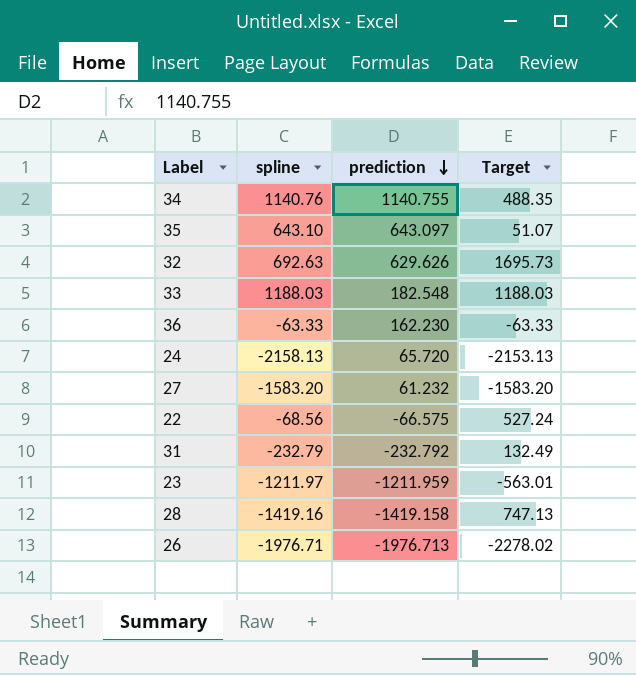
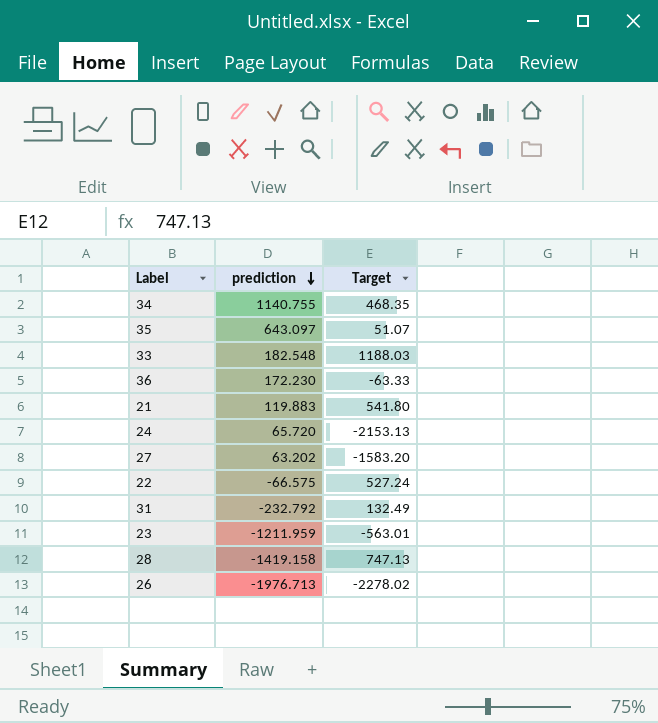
column spline | position: 2 -> none
row 32: 692.63 | 629.626 | 1695.73 -> none
34 | Target: 488.35 -> 468.35
36 | prediction: 162.230 -> 172.230
row 21: none -> 119.883 | 541.80
27 | prediction: 61.232 -> 63.202

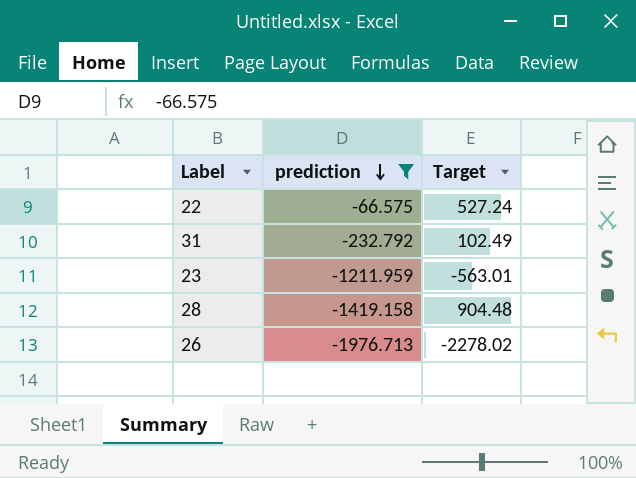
filter: none -> prediction <= -66.575
31 | Target: 132.49 -> 102.49
28 | Target: 747.13 -> 904.48

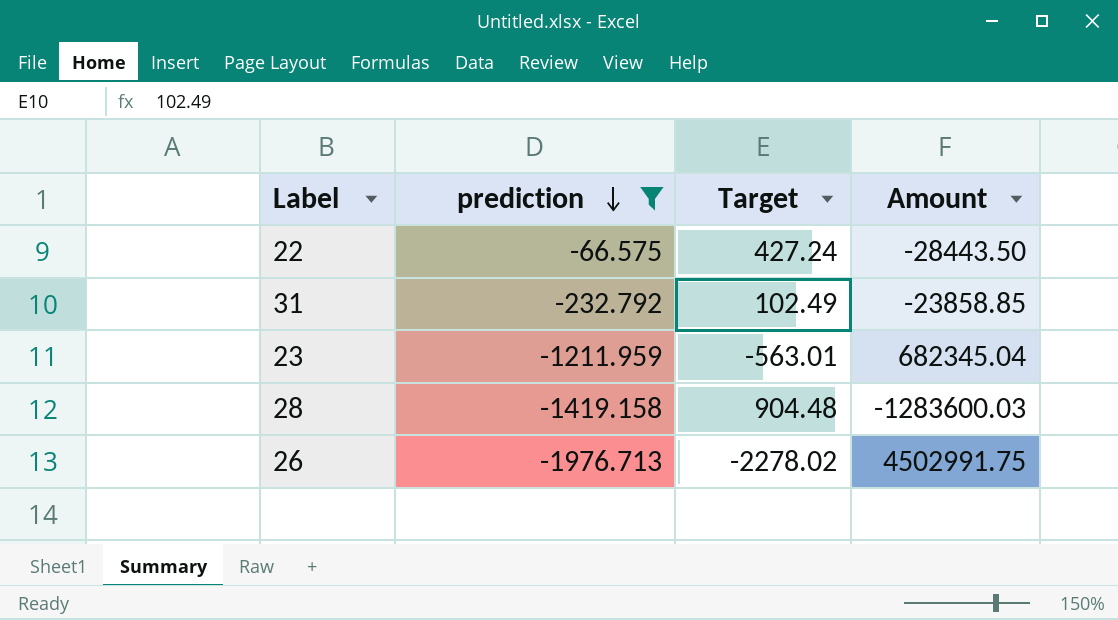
column Amount | formula: none -> [prediction] * [Target]
22 | Target: 527.24 -> 427.24

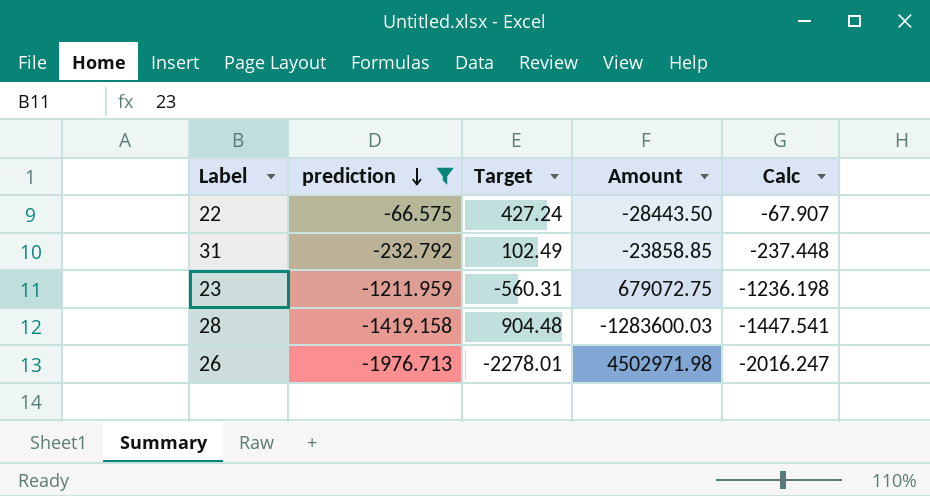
column Calc | formula: none -> [prediction] * 1.02
23 | Target: -563.01 -> -560.31
23 | Amount: 682345.04 -> 679072.75
26 | Target: -2278.02 -> -2278.01
26 | Amount: 4502991.75 -> 4502971.98

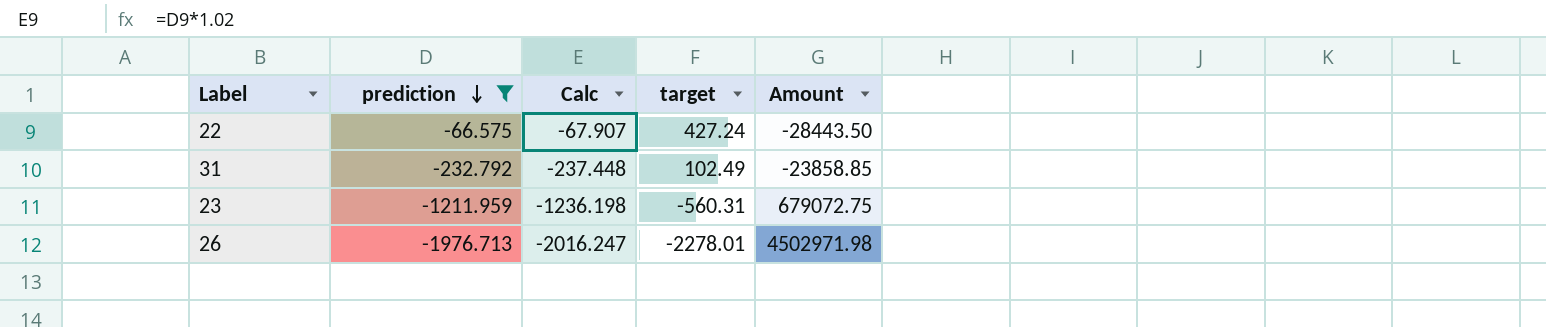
column Calc | position: 5 -> 3
column name: Target -> target
row 28: -1419.158 | 904.48 | -1283600.03 | -1447.541 -> none

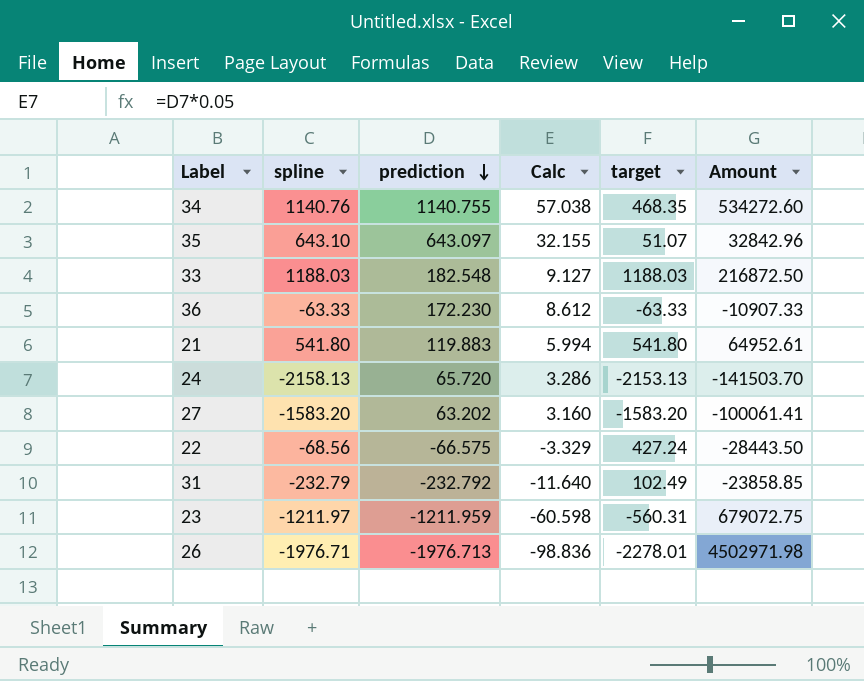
filter: prediction <= -66.575 -> none
column spline | position: none -> 2
column Calc | formula: [prediction] * 1.02 -> [prediction] * 0.05

